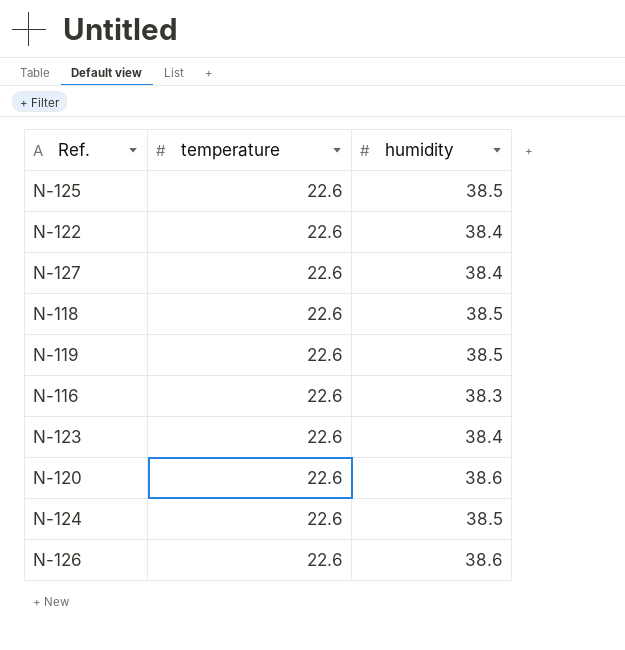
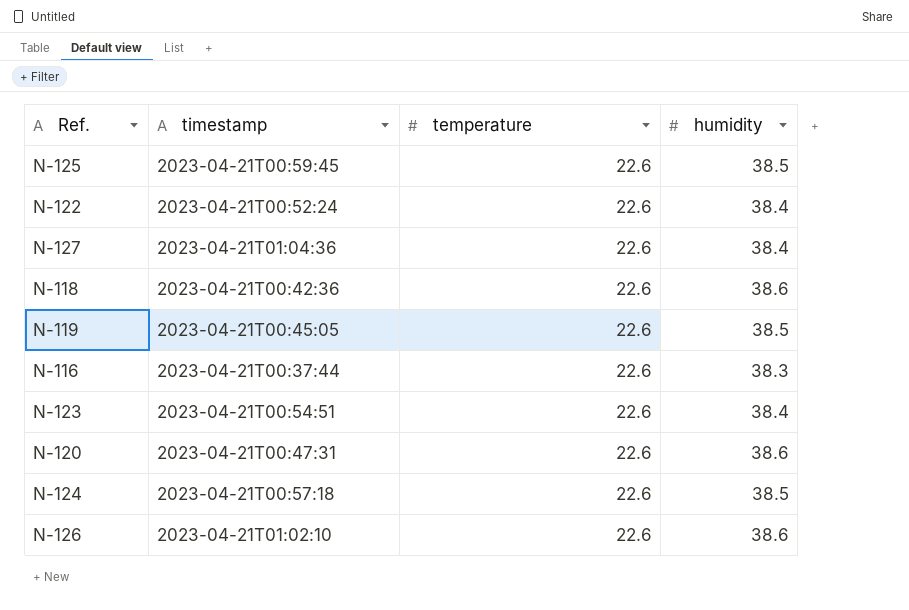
column timestamp | position: none -> 2
N-118 | humidity: 38.5 -> 38.6

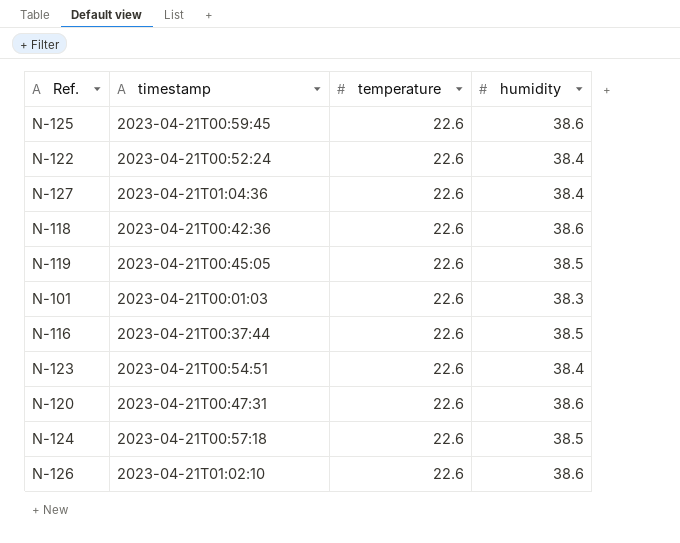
N-125 | humidity: 38.5 -> 38.6
row N-101: none -> 2023-04-21T00:01:03 | 22.6 | 38.3
N-116 | humidity: 38.3 -> 38.5

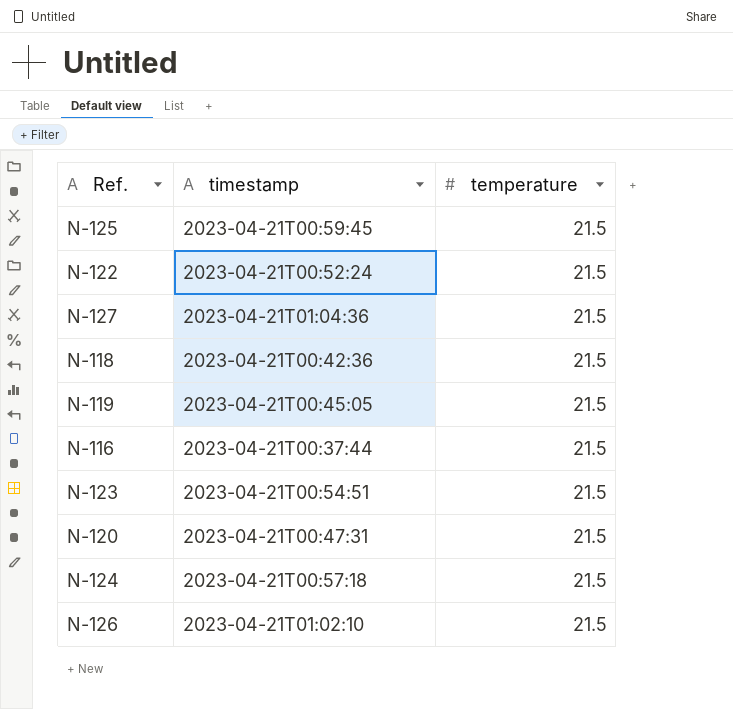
column humidity | position: 4 -> none
row N-101: 2023-04-21T00:01:03 | 22.6 | 38.3 -> none
N-125 | temperature: 22.6 -> 21.5
N-122 | temperature: 22.6 -> 21.5
N-127 | temperature: 22.6 -> 21.5
N-118 | temperature: 22.6 -> 21.5
N-119 | temperature: 22.6 -> 21.5
N-116 | temperature: 22.6 -> 21.5
N-123 | temperature: 22.6 -> 21.5
N-120 | temperature: 22.6 -> 21.5
N-124 | temperature: 22.6 -> 21.5
N-126 | temperature: 22.6 -> 21.5

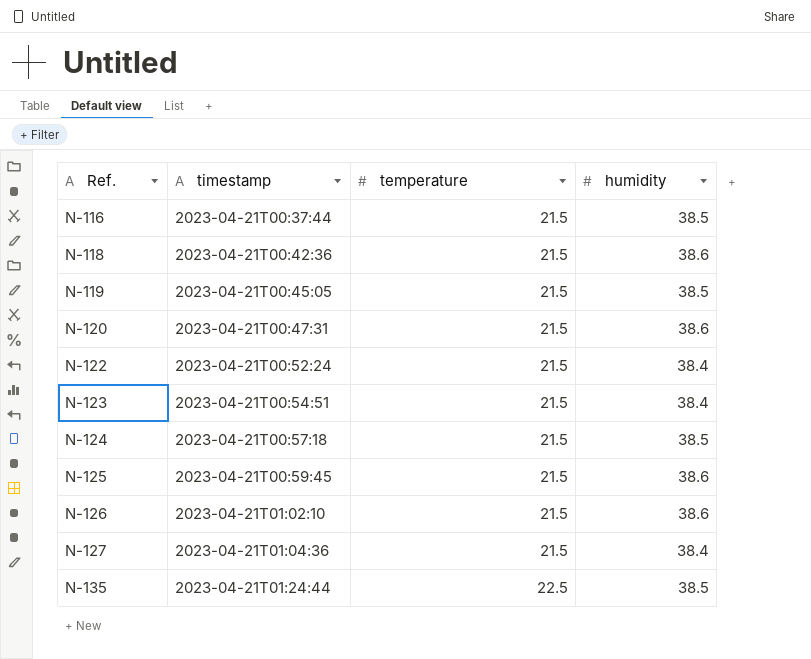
row order: none -> Ref. ascending
column humidity | position: none -> 4
row N-135: none -> 2023-04-21T01:24:44 | 22.5 | 38.5

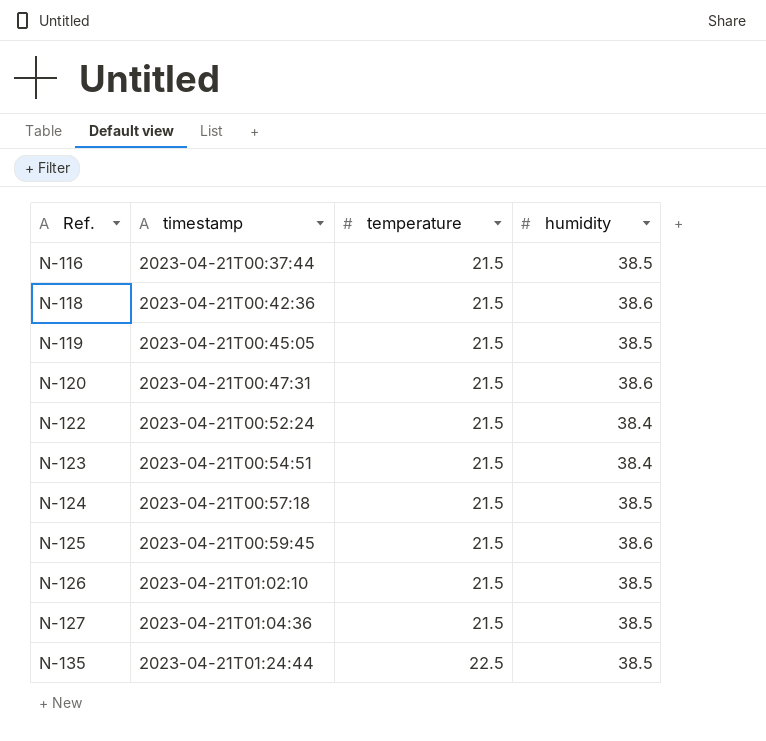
N-126 | humidity: 38.6 -> 38.5
N-127 | humidity: 38.4 -> 38.5

